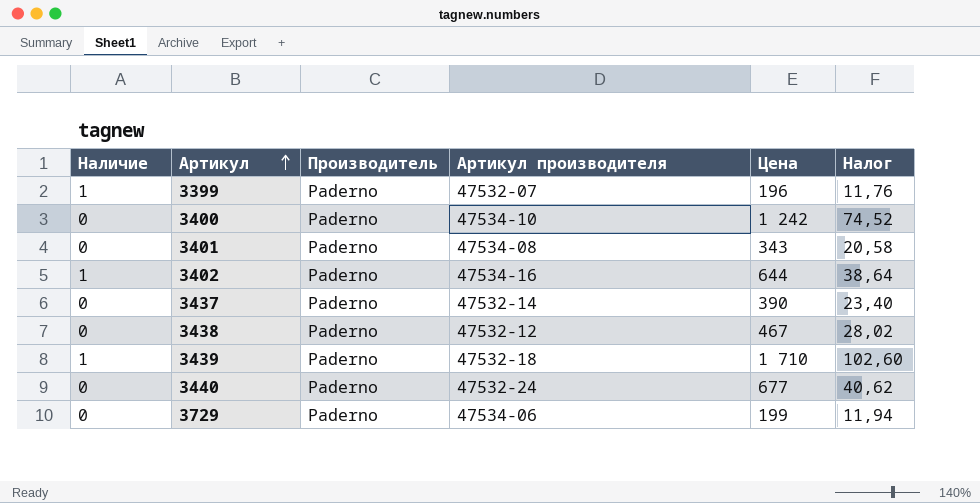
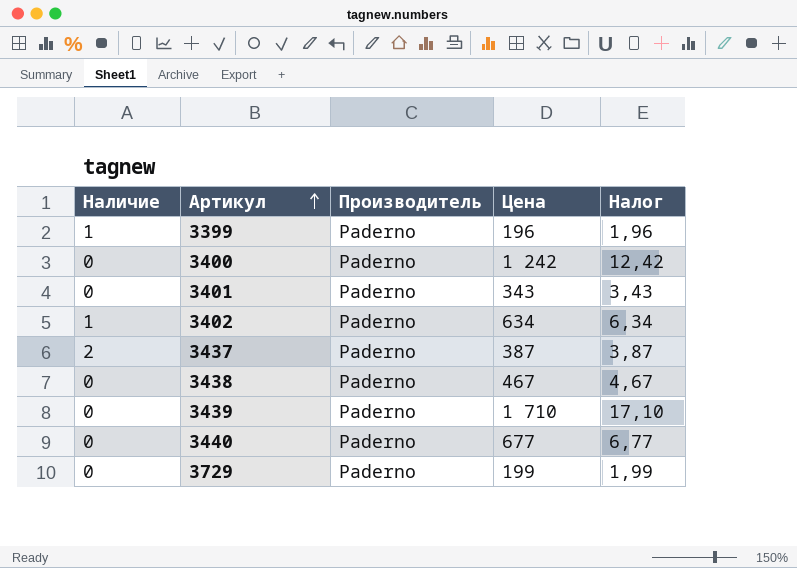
column Артикул производителя | position: 4 -> none
column Налог | formula: [Цена] * 0,06 -> [Цена] * 0,01
3402 | Цена: 644 -> 634
3437 | Наличие: 0 -> 2
3437 | Цена: 390 -> 387
3439 | Наличие: 1 -> 0

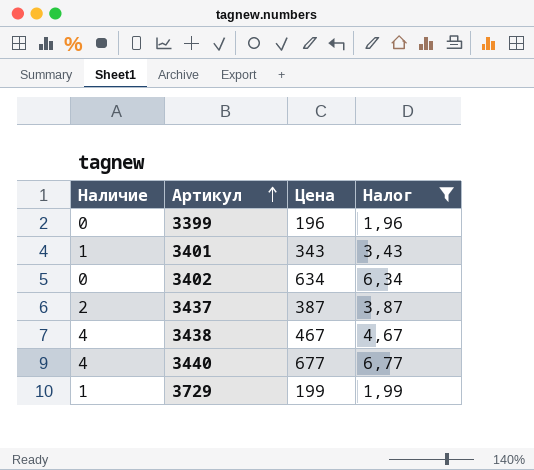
filter: none -> Налог <= 6,77
column Производитель | position: 3 -> none
3399 | Наличие: 1 -> 0
3401 | Наличие: 0 -> 1
3402 | Наличие: 1 -> 0
3438 | Наличие: 0 -> 4
3440 | Наличие: 0 -> 4
3729 | Наличие: 0 -> 1

